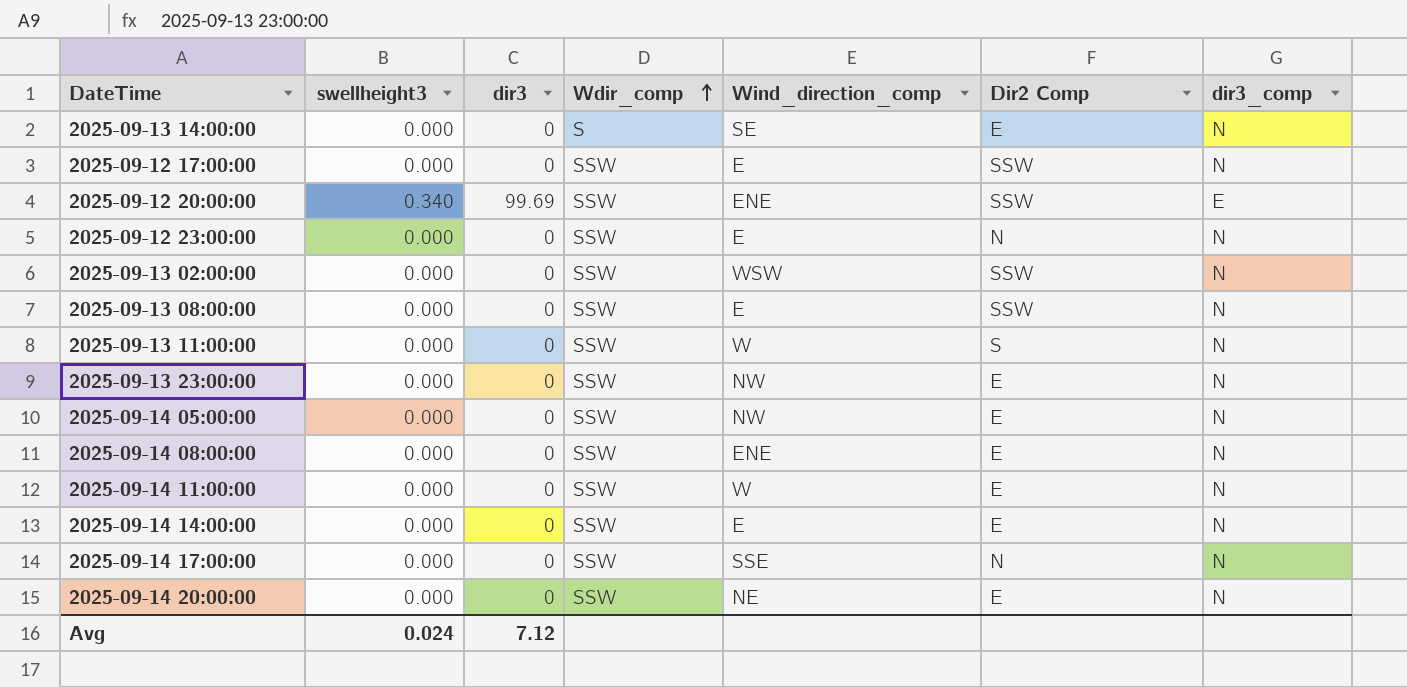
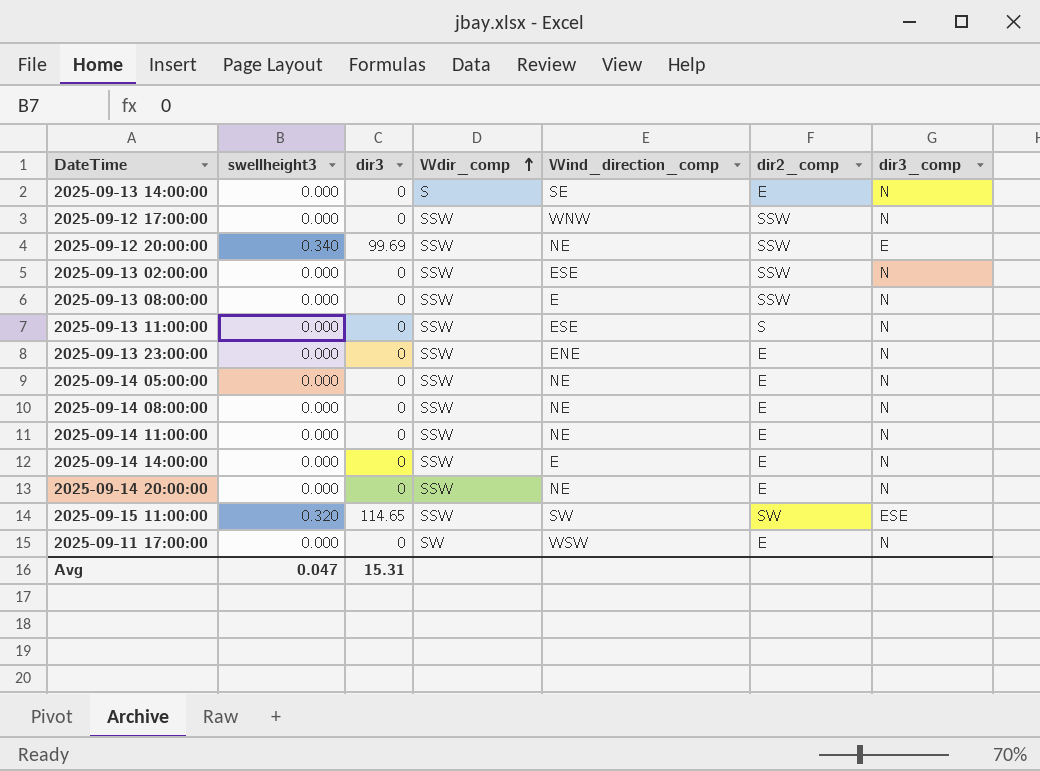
column name: Dir2 Comp -> dir2_comp
row 2025-09-12 23:00:00: 0.000 | 0 | SSW | E | N | N -> none
row 2025-09-14 17:00:00: 0.000 | 0 | SSW | SSE | N | N -> none
2025-09-12 17:00:00 | Wind_direction_comp: E -> WNW
2025-09-12 20:00:00 | Wind_direction_comp: ENE -> NE
2025-09-13 02:00:00 | Wind_direction_comp: WSW -> ESE
2025-09-13 11:00:00 | Wind_direction_comp: W -> ESE
2025-09-13 23:00:00 | Wind_direction_comp: NW -> ENE
2025-09-14 05:00:00 | Wind_direction_comp: NW -> NE
2025-09-14 08:00:00 | Wind_direction_comp: ENE -> NE
2025-09-14 11:00:00 | Wind_direction_comp: W -> NE
row 2025-09-15 11:00:00: none -> 0.320 | 114.65 | SSW | SW | SW | ESE
row 2025-09-11 17:00:00: none -> 0.000 | 0 | SW | WSW | E | N
Avg | swellheight3: 0.024 -> 0.047
Avg | dir3: 7.12 -> 15.31

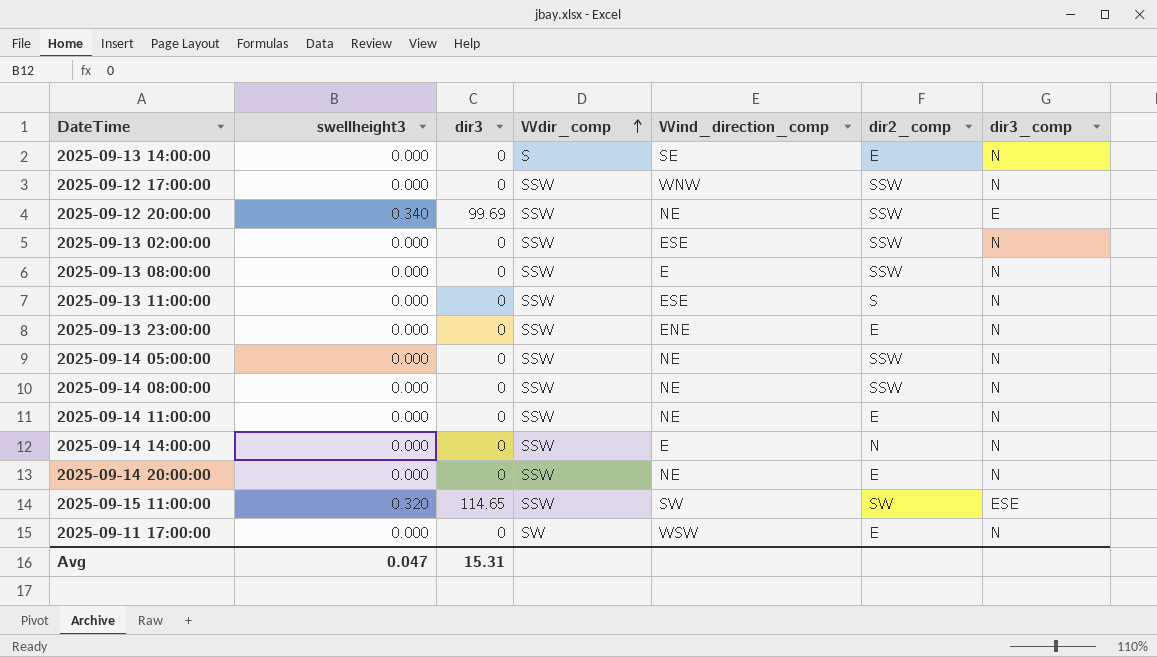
2025-09-14 05:00:00 | dir2_comp: E -> SSW
2025-09-14 08:00:00 | dir2_comp: E -> SSW
2025-09-14 14:00:00 | dir2_comp: E -> N

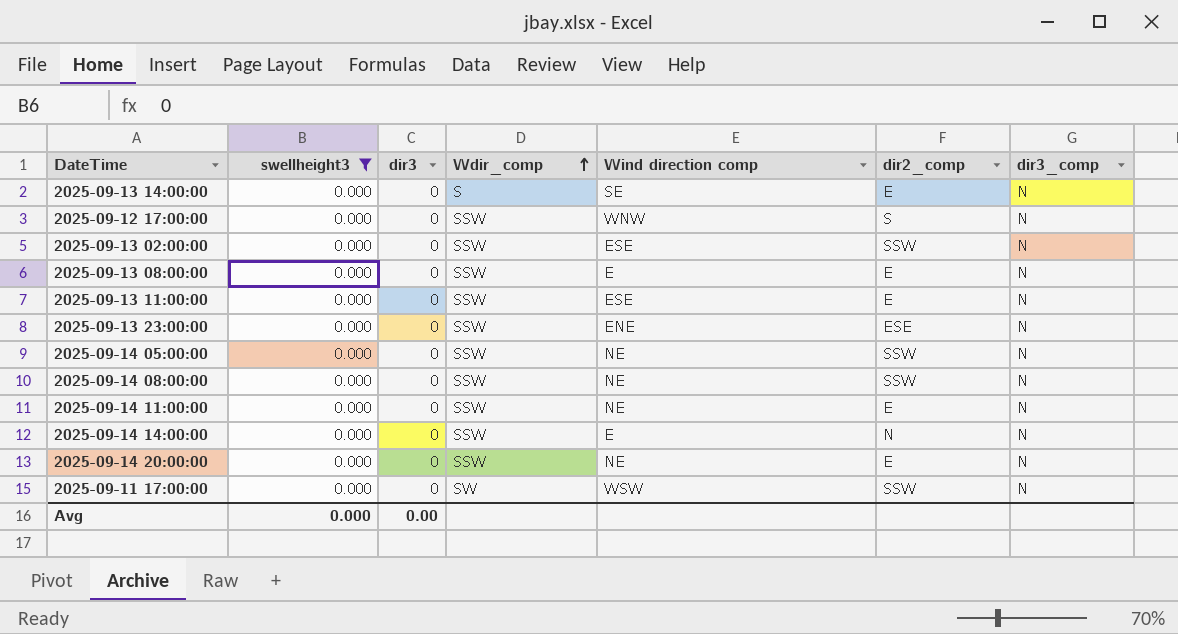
filter: none -> swellheight3 = 0.000
column name: Wind_direction_comp -> Wind direction comp
2025-09-12 17:00:00 | dir2_comp: SSW -> S
2025-09-13 08:00:00 | dir2_comp: SSW -> E
2025-09-13 11:00:00 | dir2_comp: S -> E
2025-09-13 23:00:00 | dir2_comp: E -> ESE
2025-09-11 17:00:00 | dir2_comp: E -> SSW
Avg | swellheight3: 0.047 -> 0.000
Avg | dir3: 15.31 -> 0.00

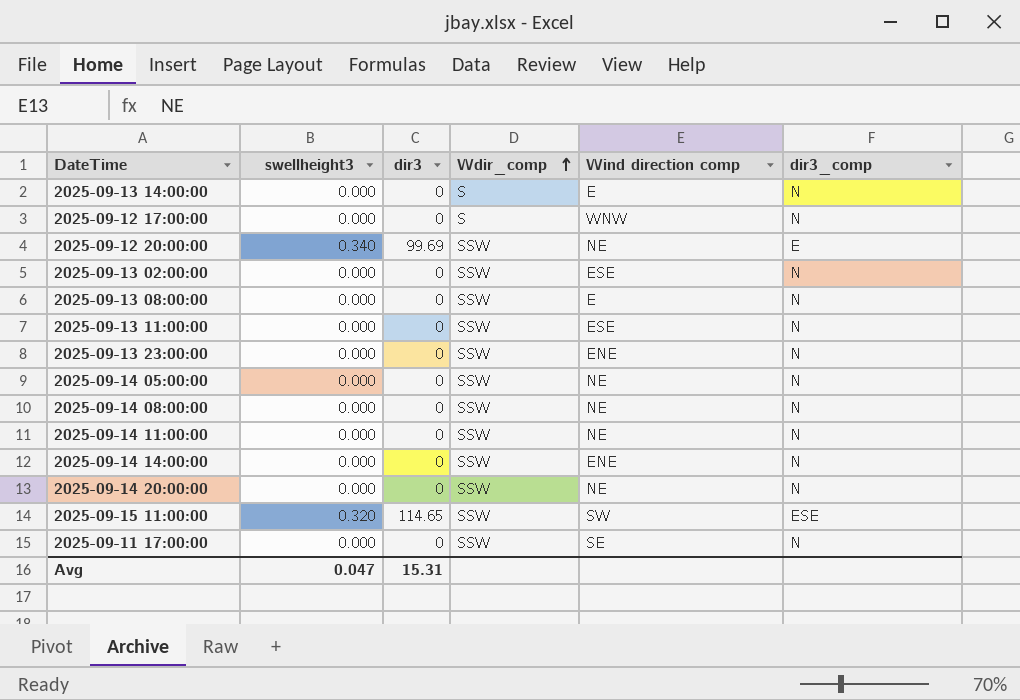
filter: swellheight3 = 0.000 -> none
column dir2_comp | position: 6 -> none
2025-09-13 14:00:00 | Wind direction comp: SE -> E
2025-09-12 17:00:00 | Wdir_comp: SSW -> S
2025-09-14 14:00:00 | Wind direction comp: E -> ENE
2025-09-11 17:00:00 | Wdir_comp: SW -> SSW
2025-09-11 17:00:00 | Wind direction comp: WSW -> SE
Avg | swellheight3: 0.000 -> 0.047
Avg | dir3: 0.00 -> 15.31

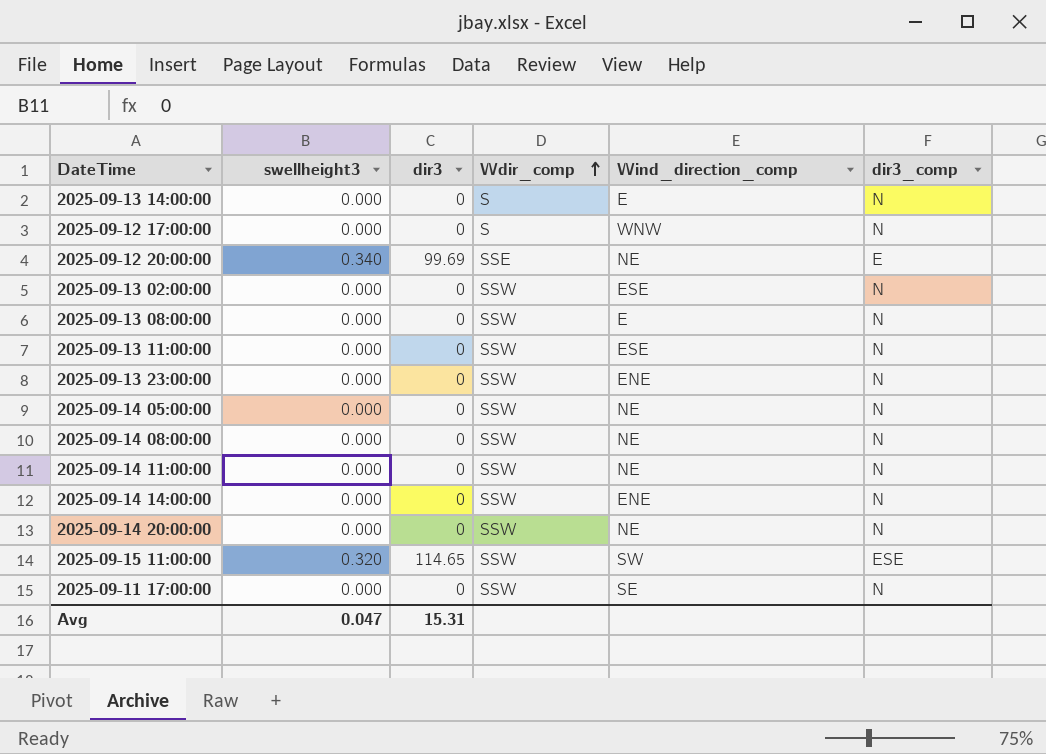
column name: Wind direction comp -> Wind_direction_comp
2025-09-12 20:00:00 | Wdir_comp: SSW -> SSE

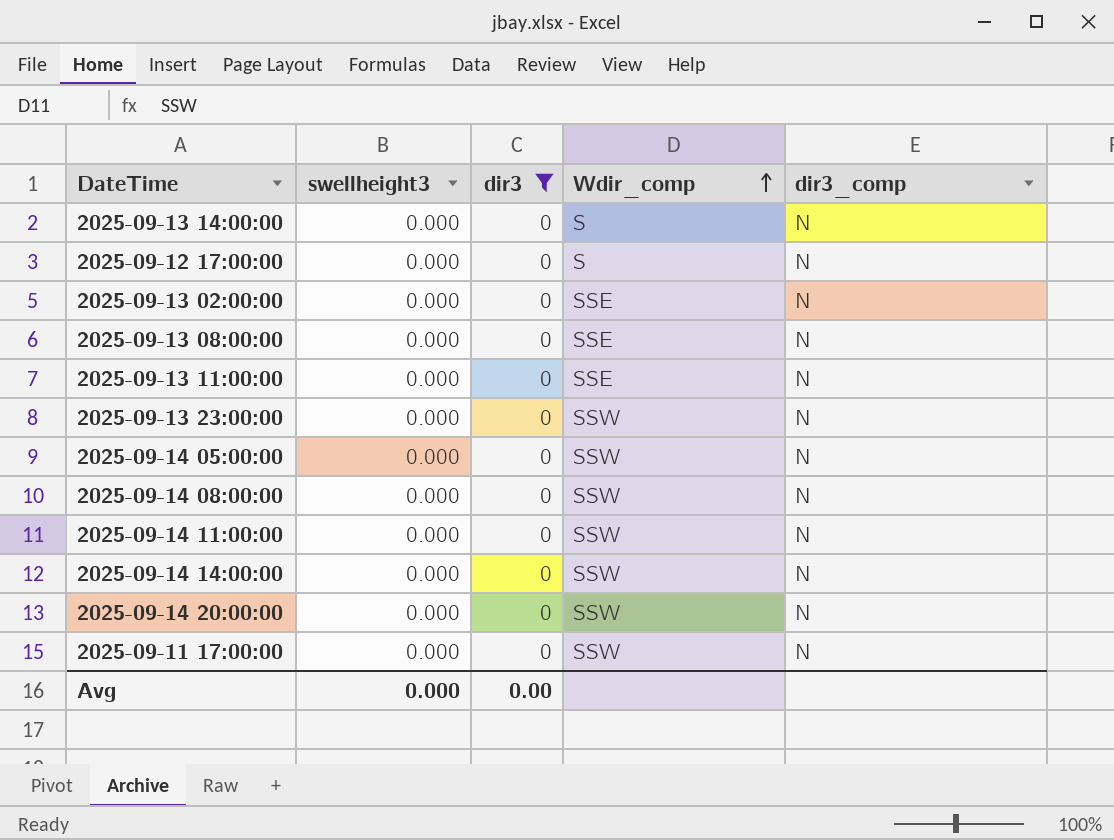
filter: none -> dir3 = 0
column Wind_direction_comp | position: 5 -> none
2025-09-13 02:00:00 | Wdir_comp: SSW -> SSE
2025-09-13 08:00:00 | Wdir_comp: SSW -> SSE
2025-09-13 11:00:00 | Wdir_comp: SSW -> SSE
Avg | swellheight3: 0.047 -> 0.000
Avg | dir3: 15.31 -> 0.00

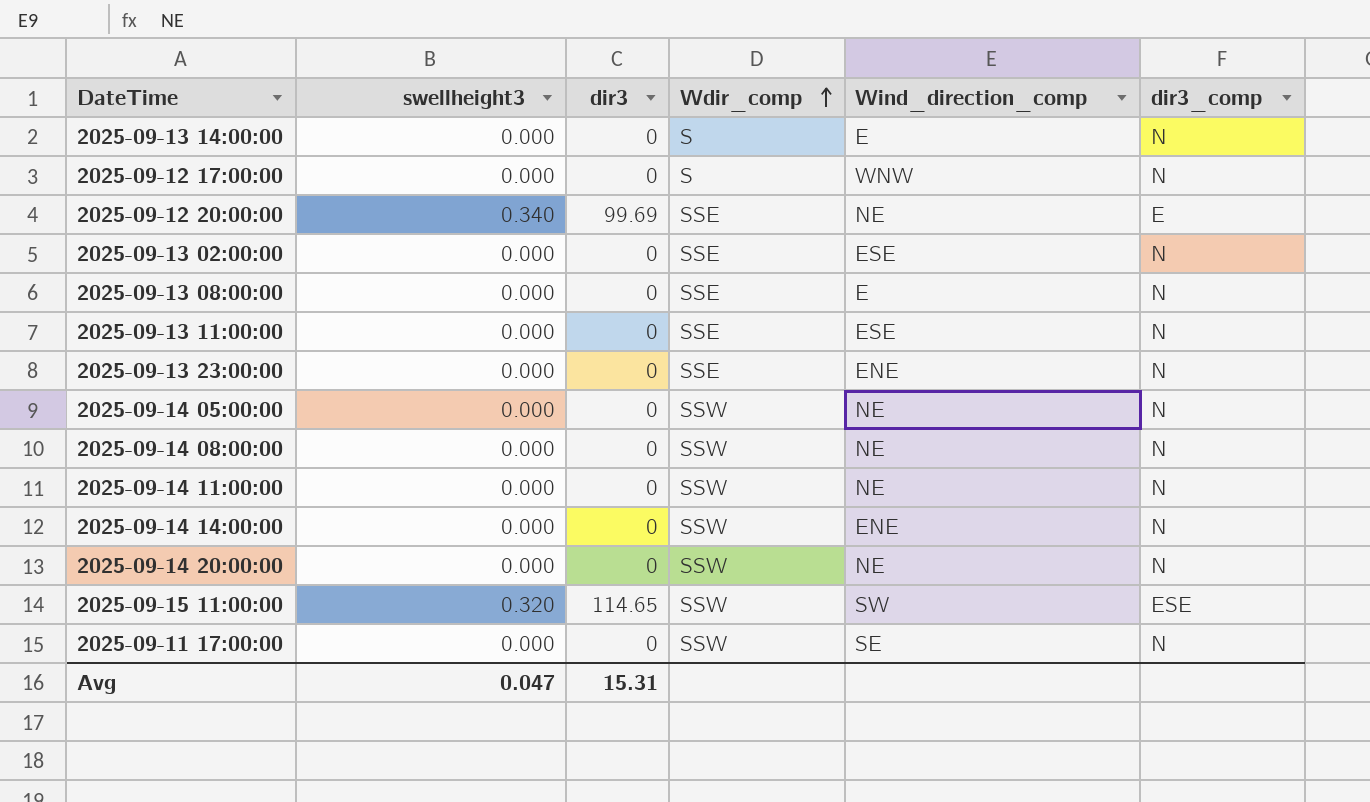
filter: dir3 = 0 -> none
column Wind_direction_comp | position: none -> 5
2025-09-13 23:00:00 | Wdir_comp: SSW -> SSE
Avg | swellheight3: 0.000 -> 0.047
Avg | dir3: 0.00 -> 15.31

